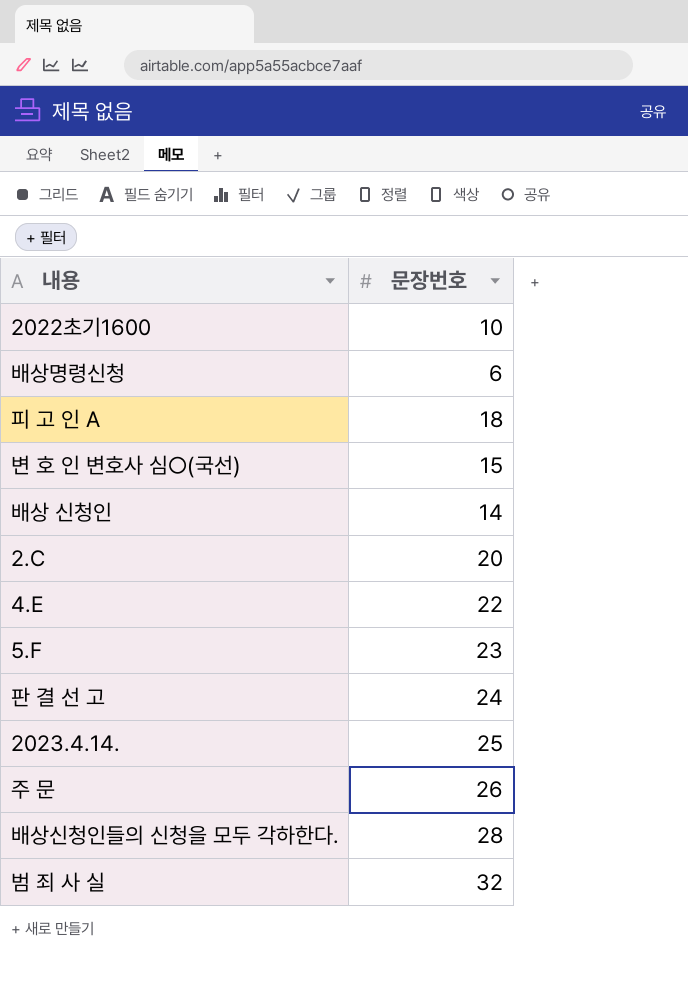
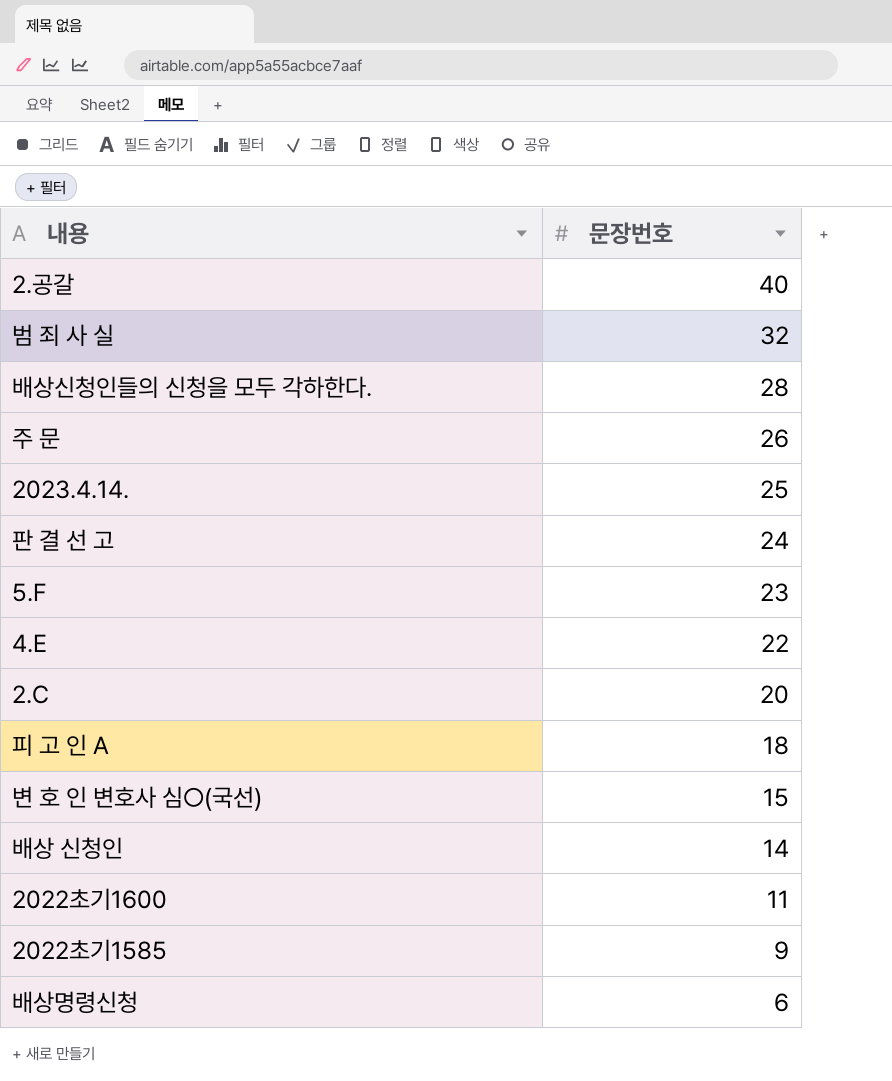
row order: none -> 문장번호 descending
row 2.공갈: none -> 40
2022초기1600 | 문장번호: 10 -> 11
row 2022초기1585: none -> 9

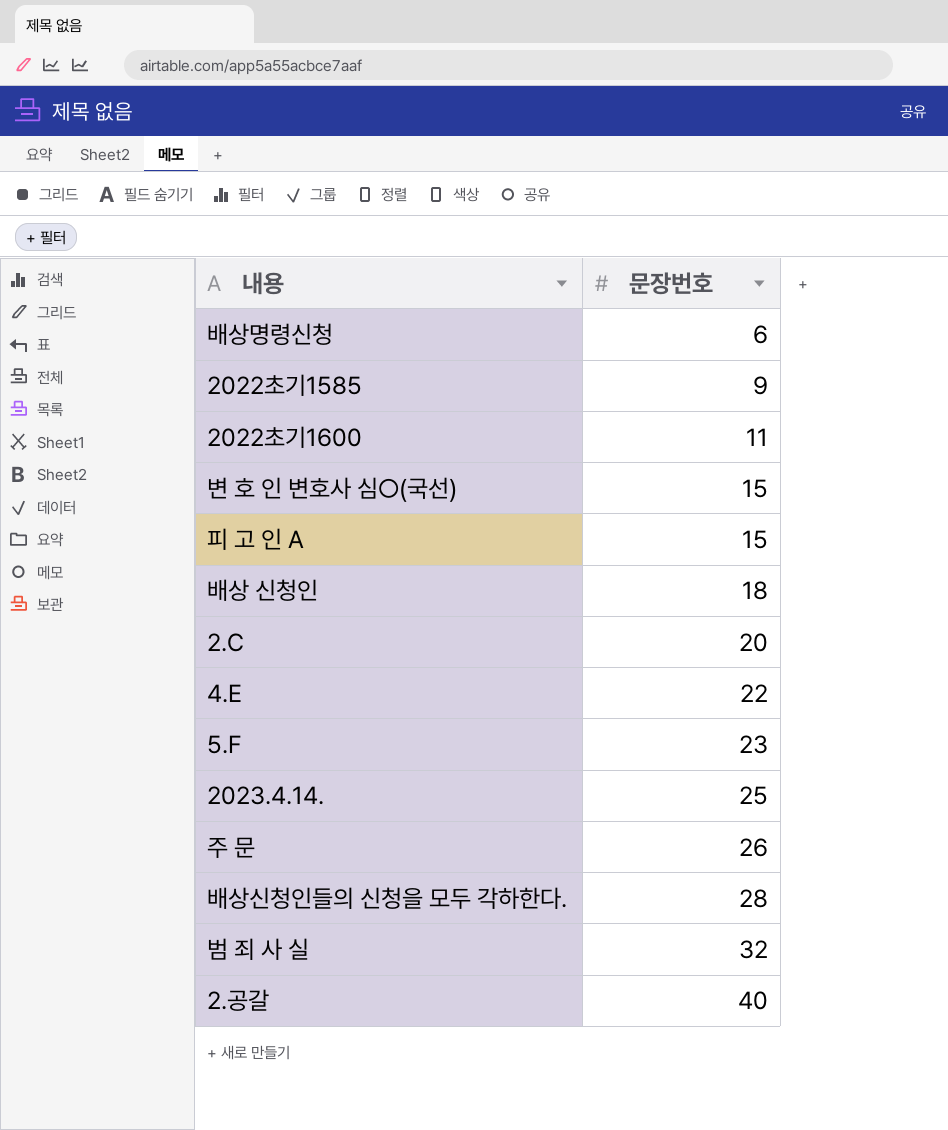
row order: 문장번호 descending -> 문장번호 ascending
row 판 결 선 고: 24 -> none
피 고 인 A | 문장번호: 18 -> 15
배상 신청인 | 문장번호: 14 -> 18

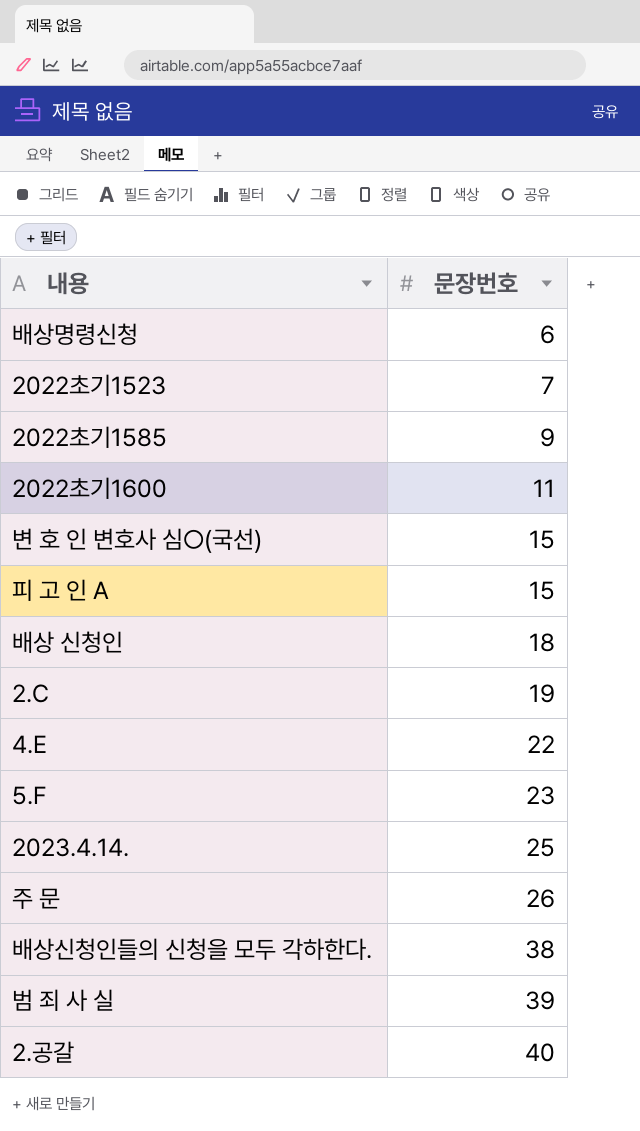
row 2022초기1523: none -> 7
2.C | 문장번호: 20 -> 19
배상신청인들의 신청을 모두 각하한다. | 문장번호: 28 -> 38
범 죄 사 실 | 문장번호: 32 -> 39

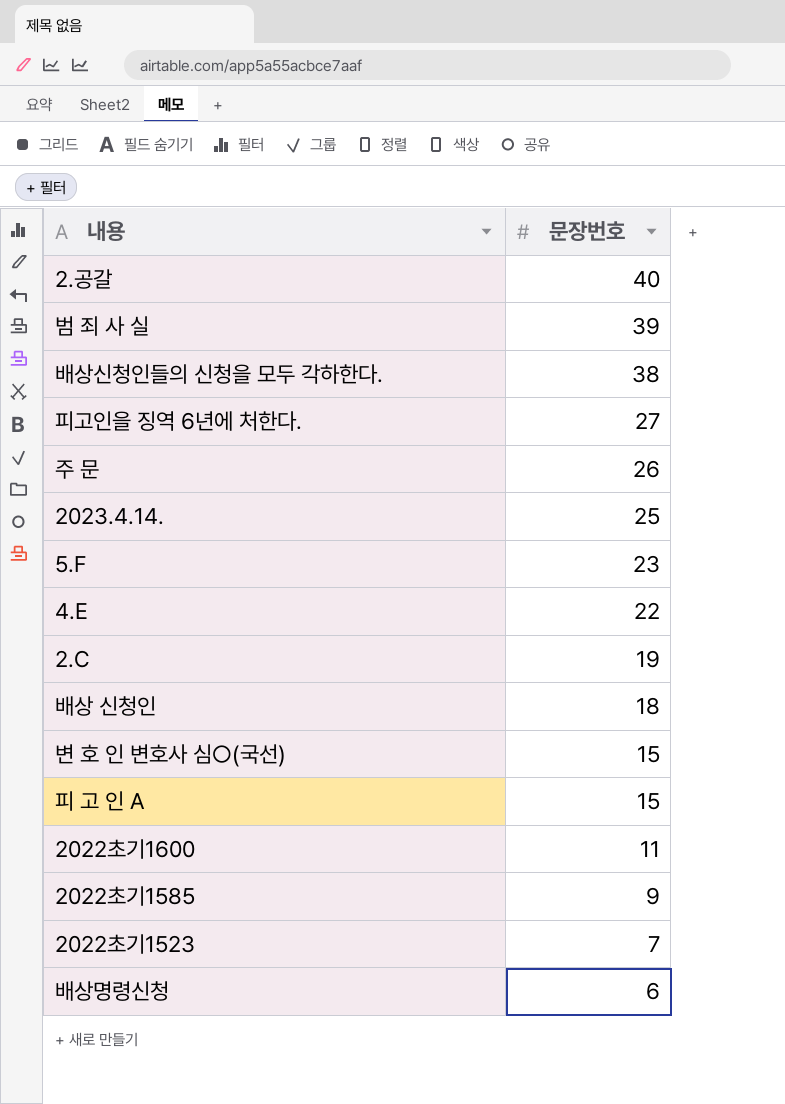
row order: 문장번호 ascending -> 문장번호 descending
row 피고인을 징역 6년에 처한다.: none -> 27

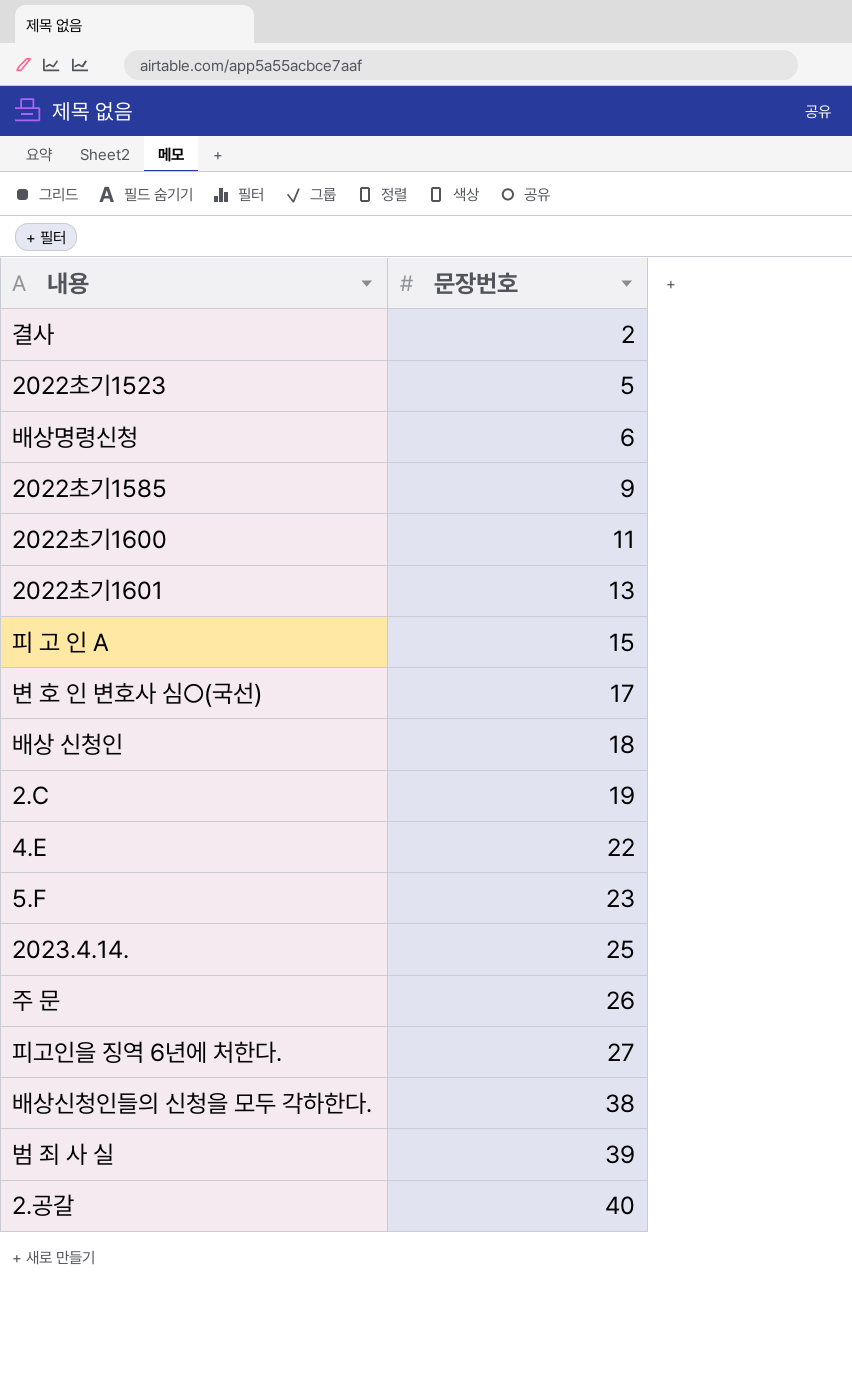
row order: 문장번호 descending -> 문장번호 ascending
row 결사: none -> 2
2022초기1523 | 문장번호: 7 -> 5
row 2022초기1601: none -> 13
변 호 인 변호사 심○(국선) | 문장번호: 15 -> 17

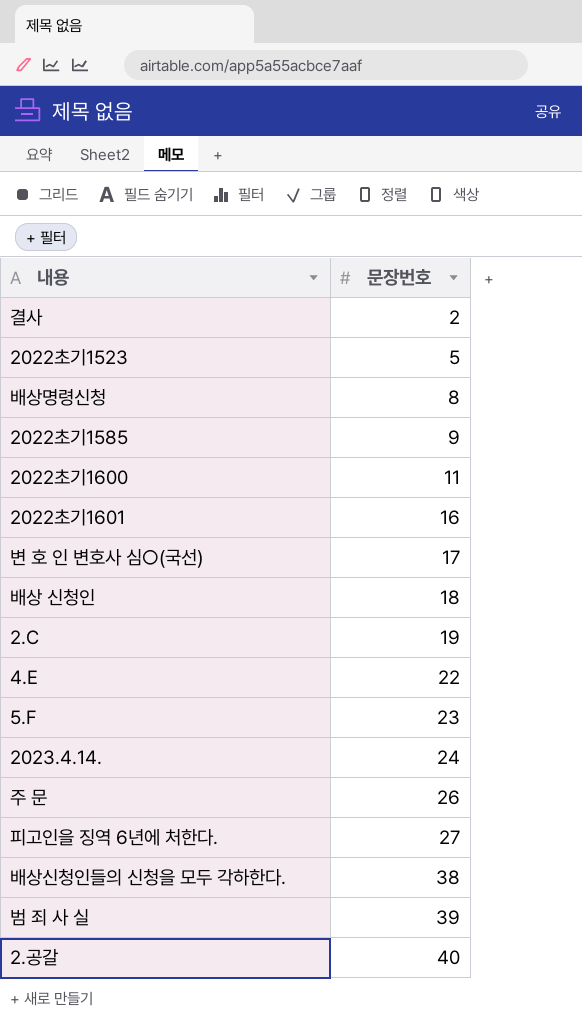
row 피 고 인 A: 15 -> none
배상명령신청 | 문장번호: 6 -> 8
2022초기1601 | 문장번호: 13 -> 16
2023.4.14. | 문장번호: 25 -> 24

